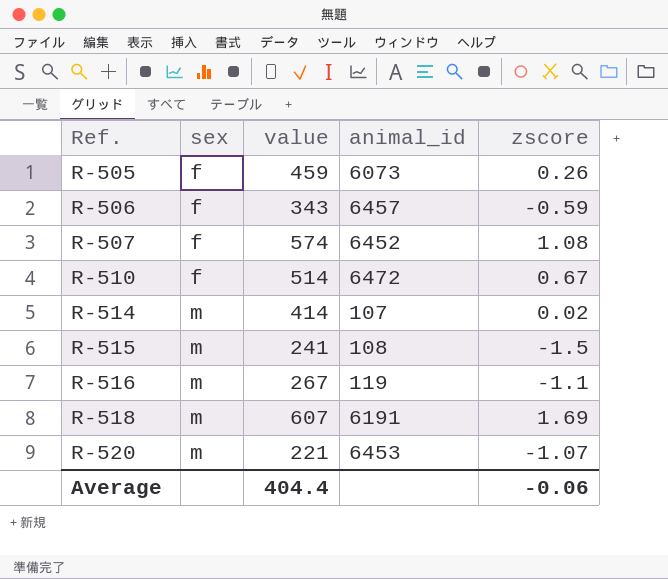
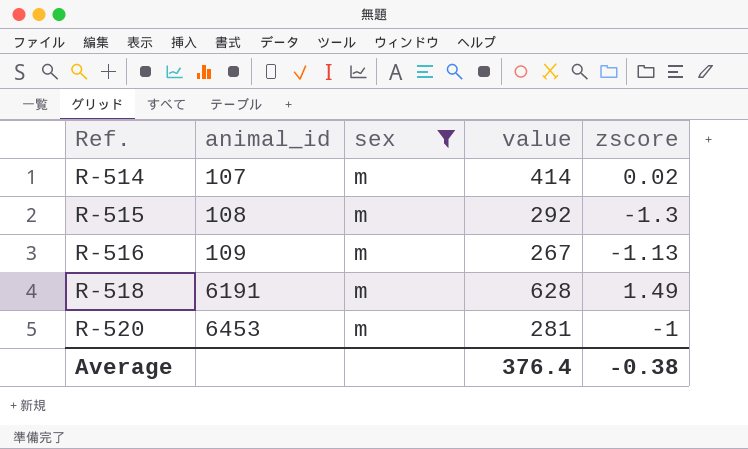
filter: none -> sex = m
column animal_id | position: 4 -> 2
R-515 | value: 241 -> 292
R-515 | zscore: -1.5 -> -1.3
R-516 | animal_id: 119 -> 109
R-516 | zscore: -1.1 -> -1.13
R-518 | value: 607 -> 628
R-518 | zscore: 1.69 -> 1.49
R-520 | value: 221 -> 281
R-520 | zscore: -1.07 -> -1
Average | value: 404.4 -> 376.4
Average | zscore: -0.06 -> -0.38

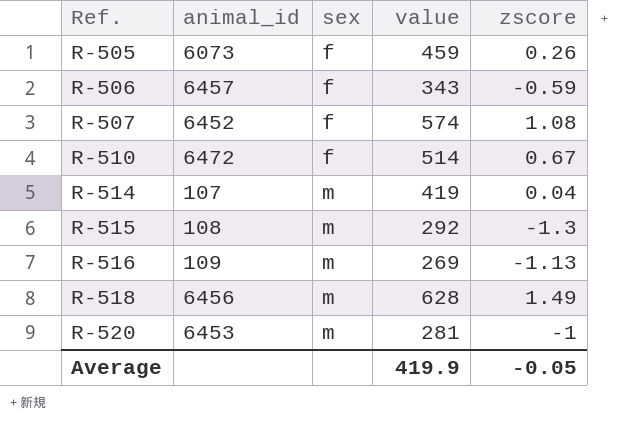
filter: sex = m -> none
R-514 | value: 414 -> 419
R-514 | zscore: 0.02 -> 0.04
R-516 | value: 267 -> 269
R-518 | animal_id: 6191 -> 6456
Average | value: 376.4 -> 419.9
Average | zscore: -0.38 -> -0.05

